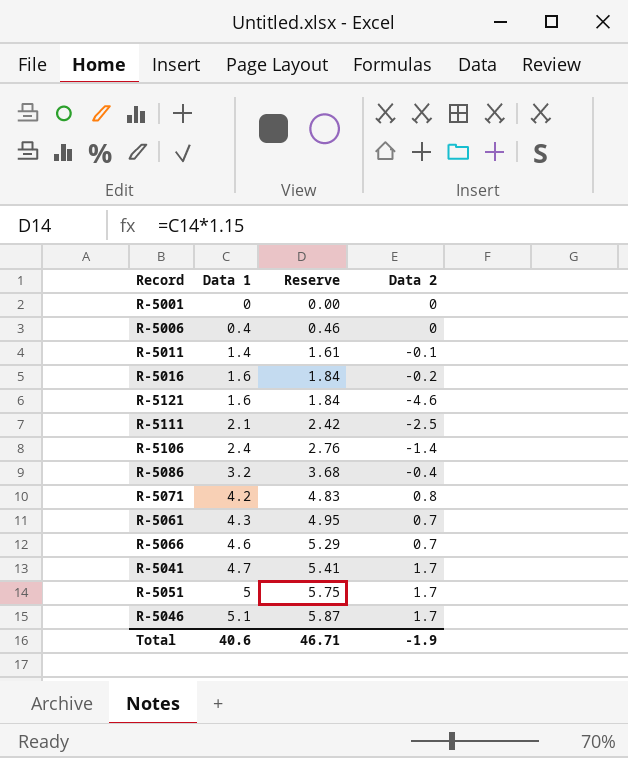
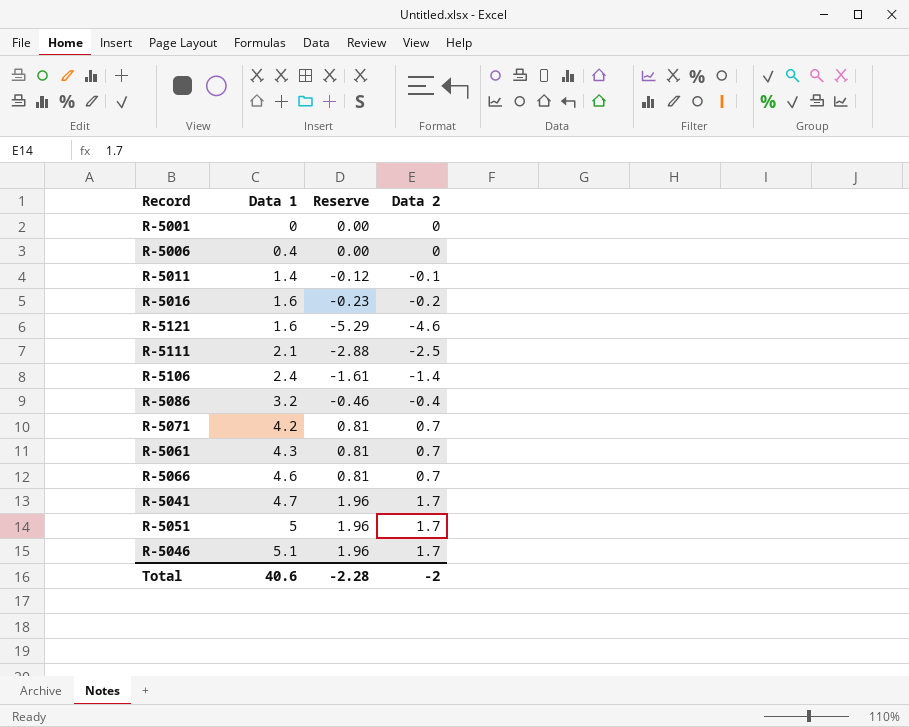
column Reserve | formula: [Data 1] * 1.15 -> [Data 2] * 1.15
R-5071 | Data 2: 0.8 -> 0.7
Total | Reserve: 46.71 -> -2.28
Total | Data 2: -1.9 -> -2

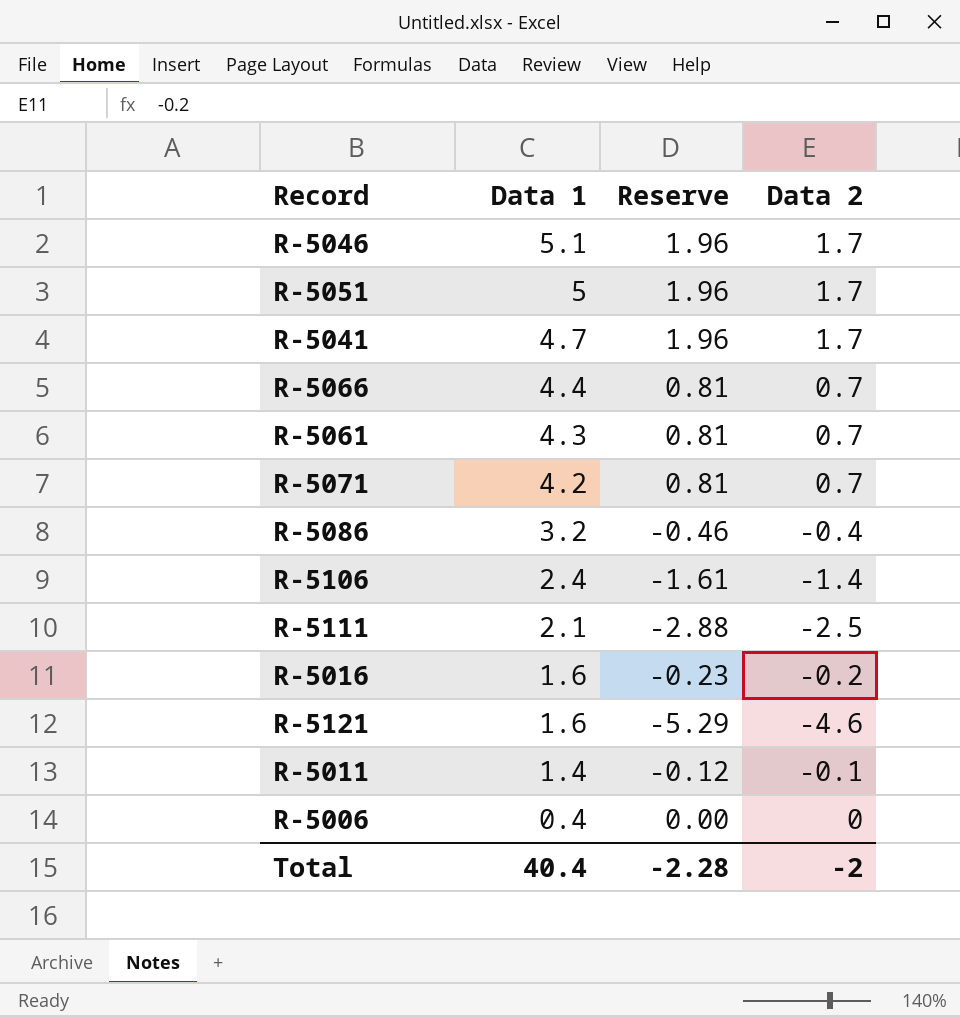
row order: Data 1 ascending -> Data 1 descending
row R-5001: 0 | 0.00 | 0 -> none
R-5066 | Data 1: 4.6 -> 4.4
Total | Data 1: 40.6 -> 40.4

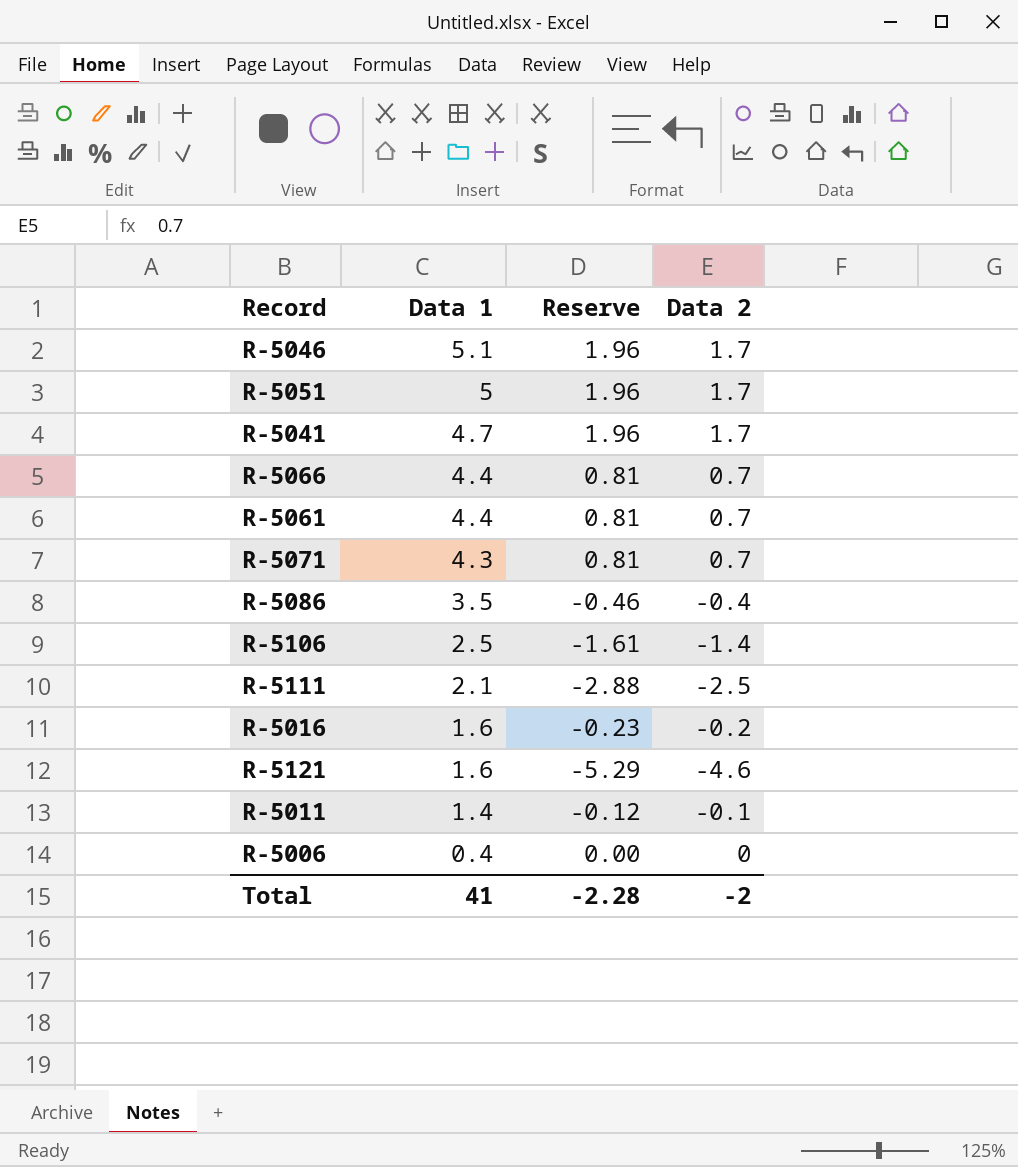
R-5061 | Data 1: 4.3 -> 4.4
R-5071 | Data 1: 4.2 -> 4.3
R-5086 | Data 1: 3.2 -> 3.5
R-5106 | Data 1: 2.4 -> 2.5
Total | Data 1: 40.4 -> 41

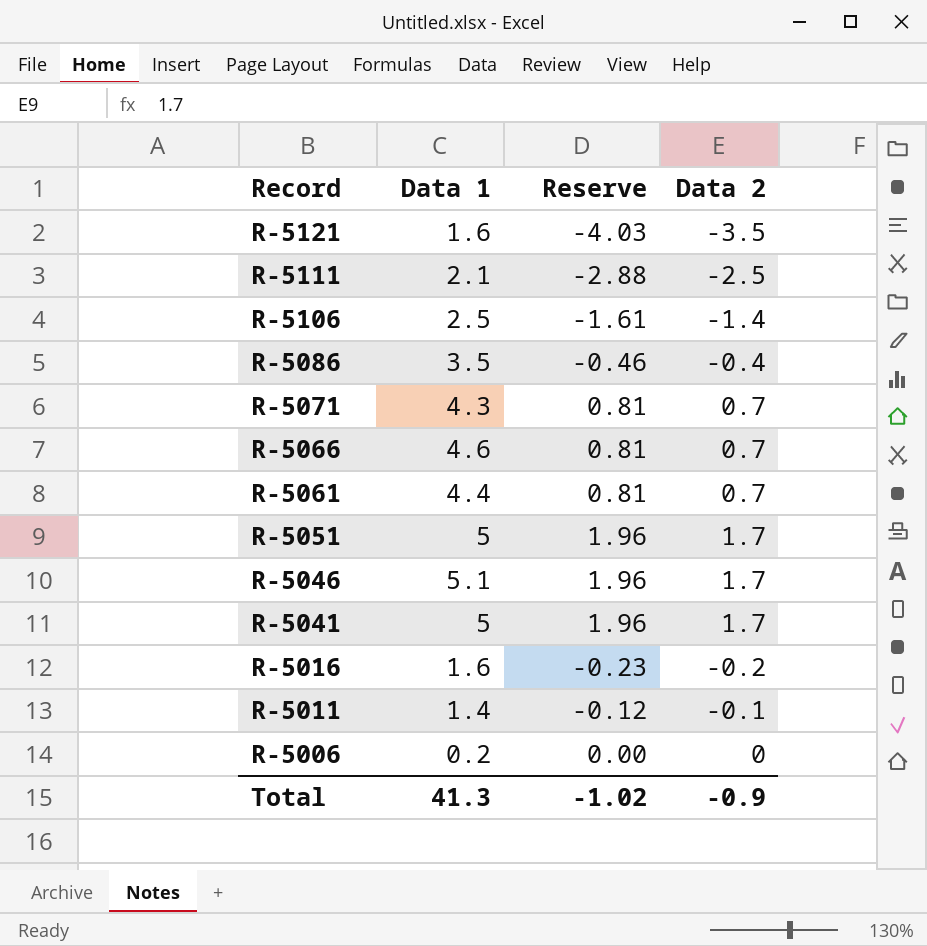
row order: Data 1 descending -> Record descending
R-5121 | Reserve: -5.29 -> -4.03
R-5121 | Data 2: -4.6 -> -3.5
R-5066 | Data 1: 4.4 -> 4.6
R-5041 | Data 1: 4.7 -> 5
R-5006 | Data 1: 0.4 -> 0.2
Total | Data 1: 41 -> 41.3
Total | Reserve: -2.28 -> -1.02
Total | Data 2: -2 -> -0.9

